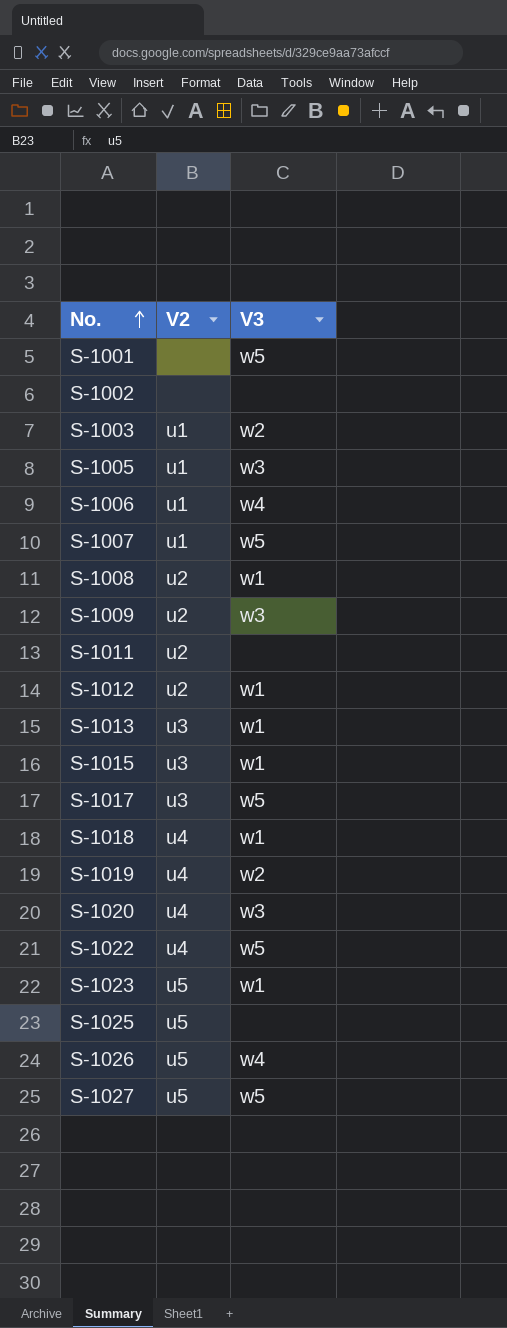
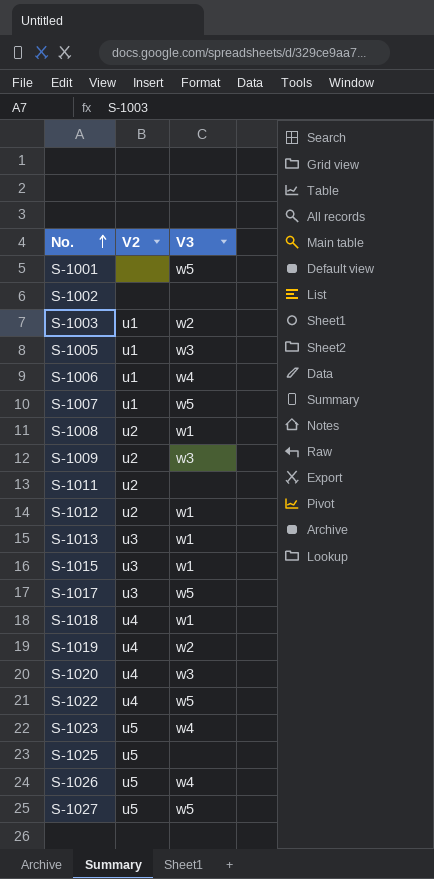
S-1023 | V3: w1 -> w4

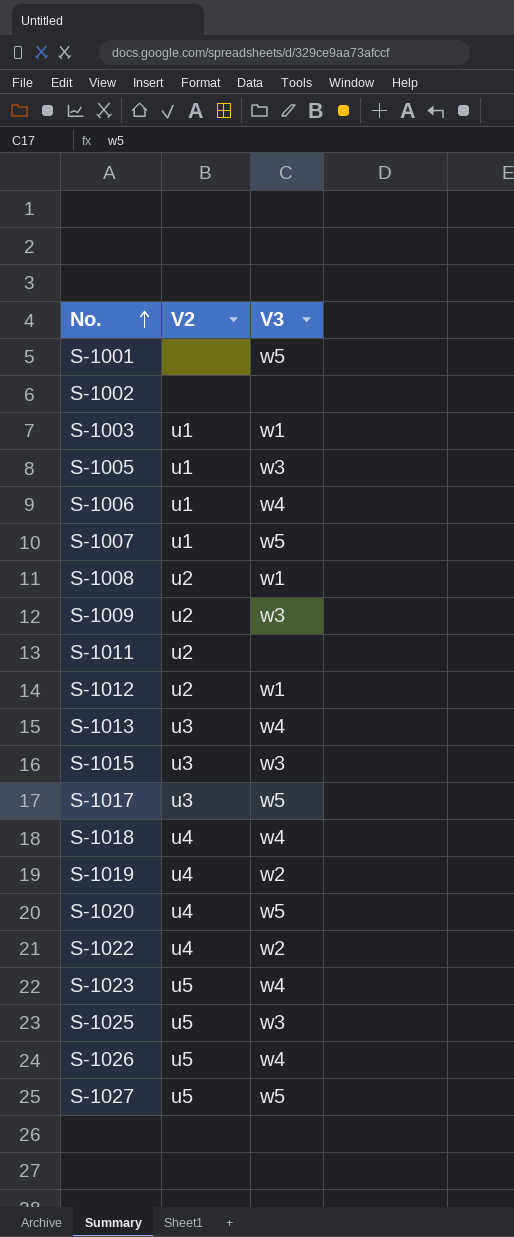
S-1003 | V3: w2 -> w1
S-1013 | V3: w1 -> w4
S-1015 | V3: w1 -> w3
S-1018 | V3: w1 -> w4
S-1020 | V3: w3 -> w5
S-1022 | V3: w5 -> w2
S-1025 | V3: none -> w3

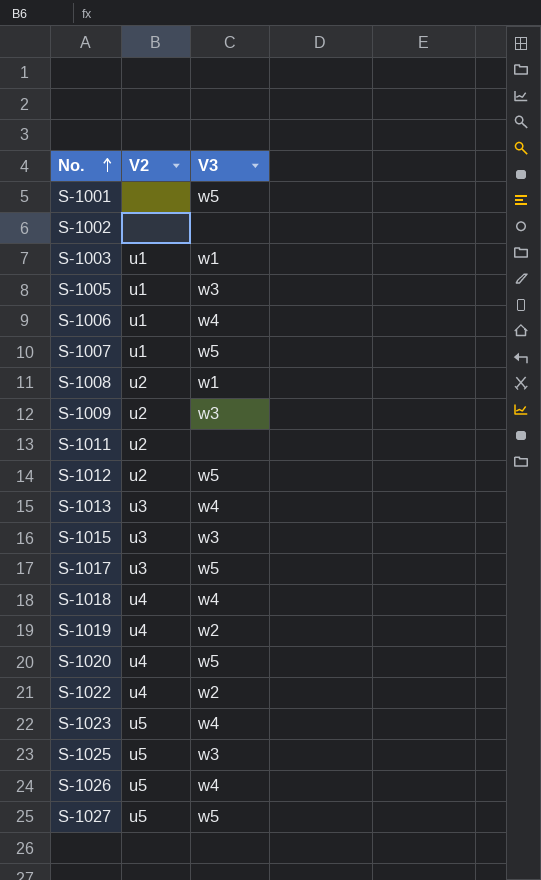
S-1012 | V3: w1 -> w5

